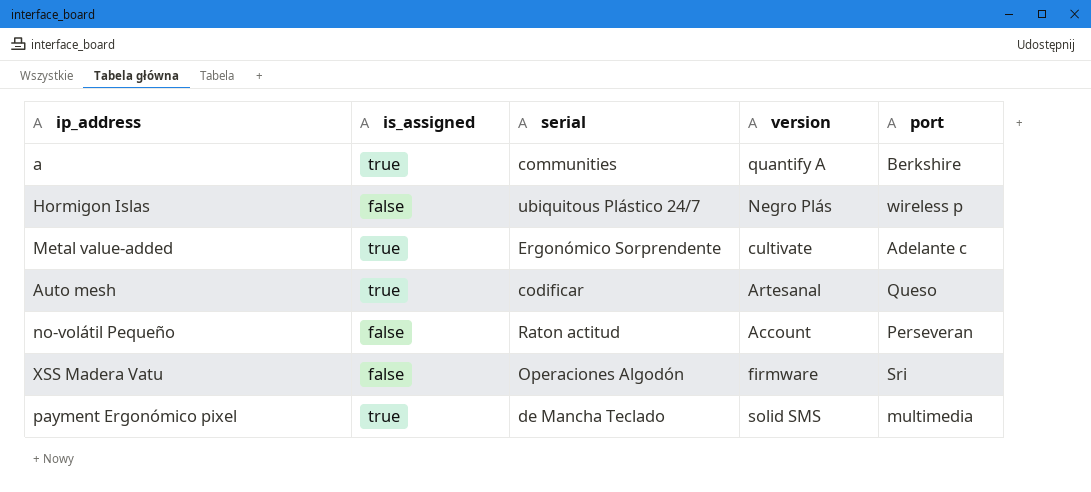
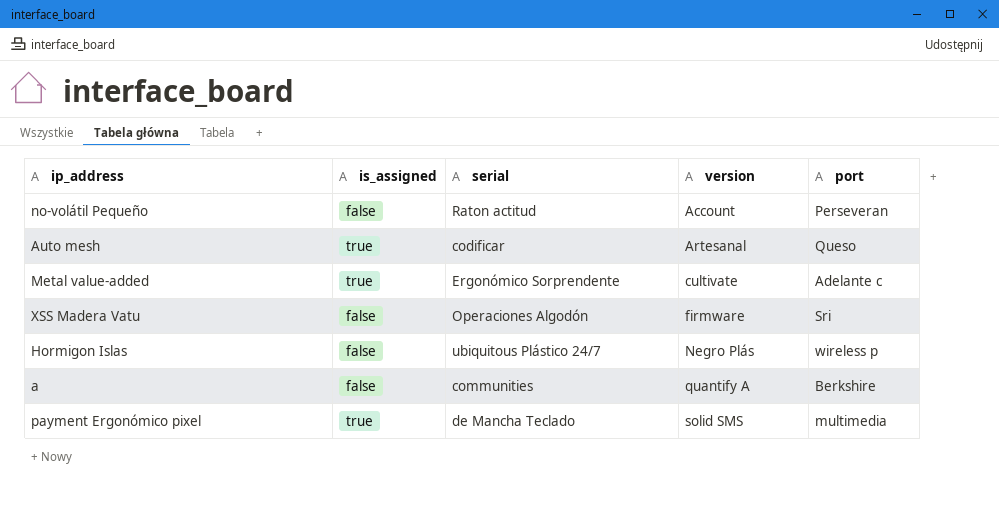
row order: none -> version ascending
a | is_assigned: true -> false

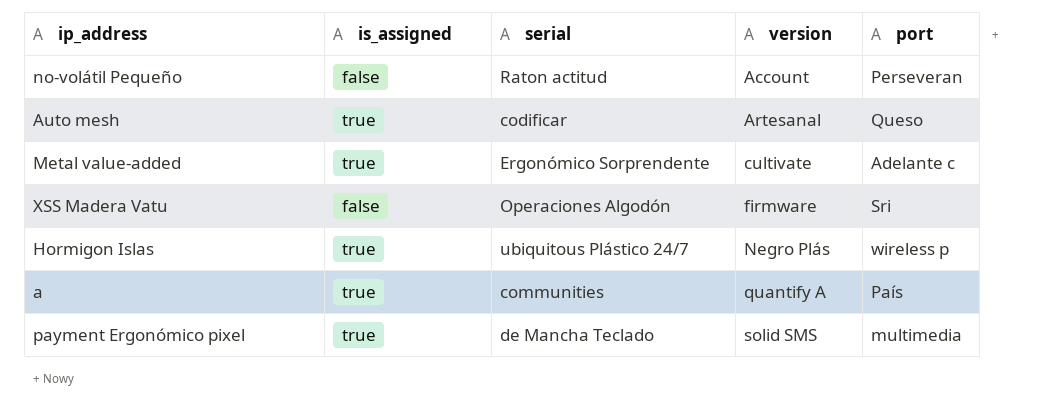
Hormigon Islas | is_assigned: false -> true
a | is_assigned: false -> true
a | port: Berkshire -> País

